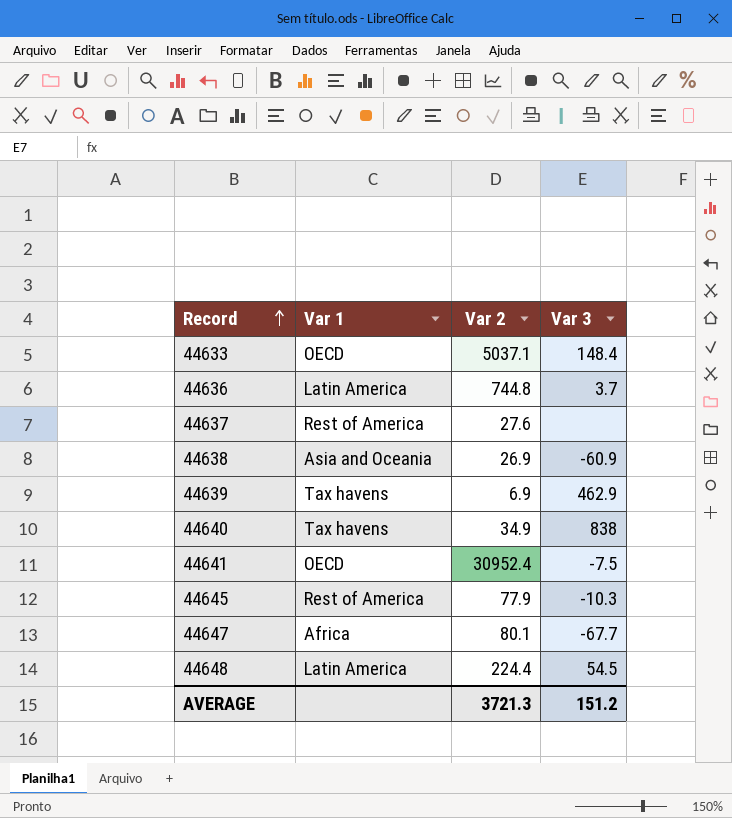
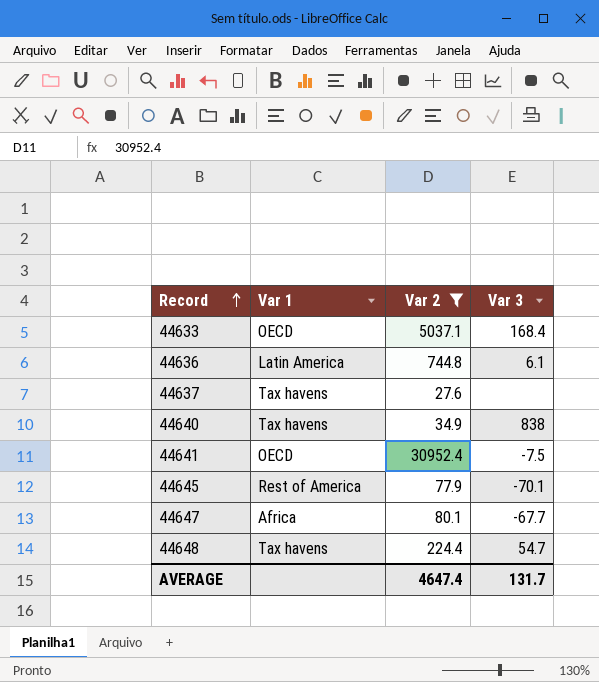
filter: none -> Var 2 >= 27.6
44633 | Var 3: 148.4 -> 168.4
44636 | Var 3: 3.7 -> 6.1
44637 | Var 1: Rest of America -> Tax havens
44645 | Var 3: -10.3 -> -70.1
44648 | Var 1: Latin America -> Tax havens
44648 | Var 3: 54.5 -> 54.7
AVERAGE | Var 2: 3721.3 -> 4647.4
AVERAGE | Var 3: 151.2 -> 131.7

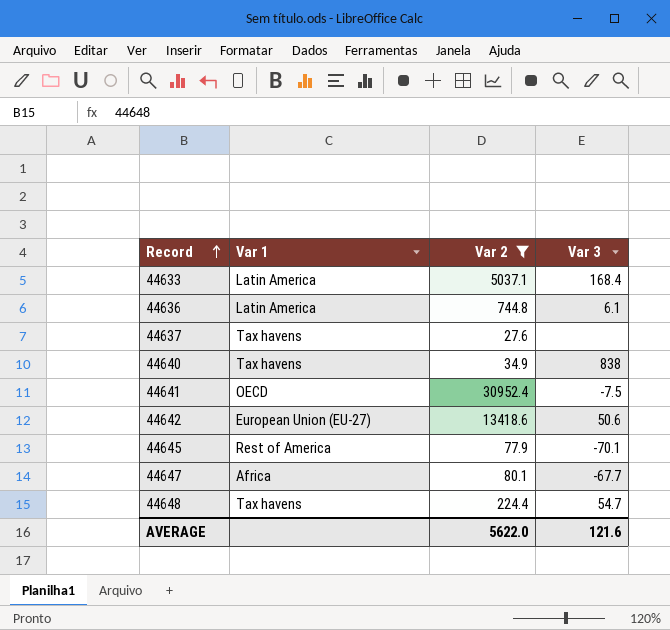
44633 | Var 1: OECD -> Latin America
row 44642: none -> European Union (EU-27) | 13418.6 | 50.6
AVERAGE | Var 2: 4647.4 -> 5622.0
AVERAGE | Var 3: 131.7 -> 121.6

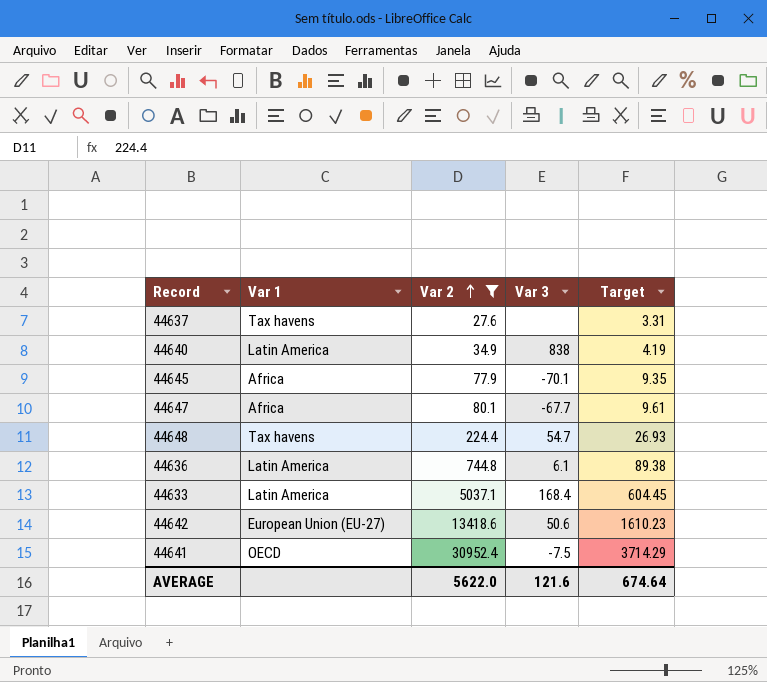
row order: Record ascending -> Var 2 ascending
column Target | formula: none -> [Var 2] * 0.12
44640 | Var 1: Tax havens -> Latin America
44645 | Var 1: Rest of America -> Africa

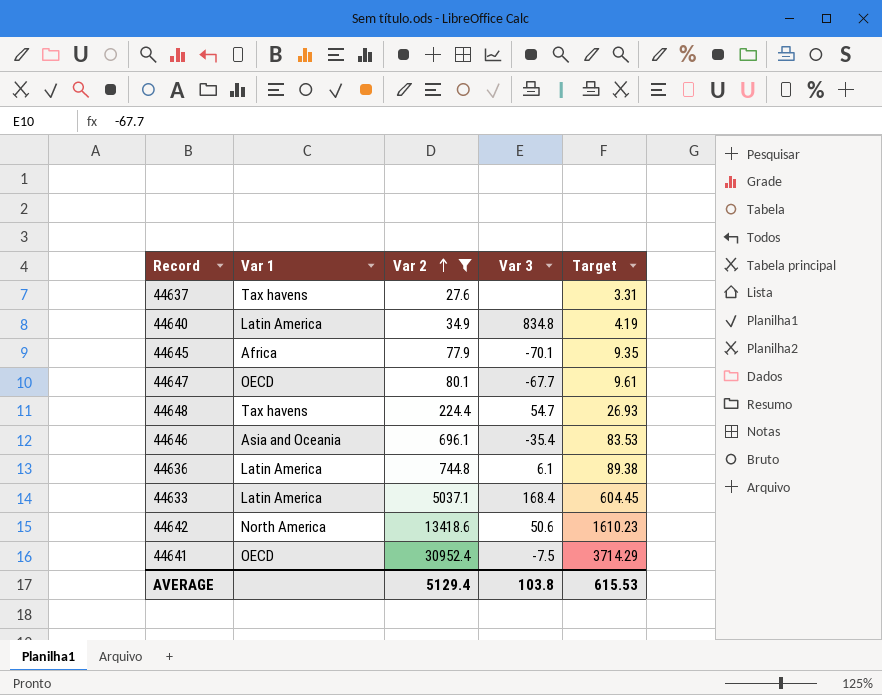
44640 | Var 3: 838 -> 834.8
44647 | Var 1: Africa -> OECD
row 44646: none -> Asia and Oceania | 696.1 | -35.4 | 83.53
44642 | Var 1: European Union (EU-27) -> North America
AVERAGE | Var 2: 5622.0 -> 5129.4
AVERAGE | Var 3: 121.6 -> 103.8
AVERAGE | Target: 674.64 -> 615.53

